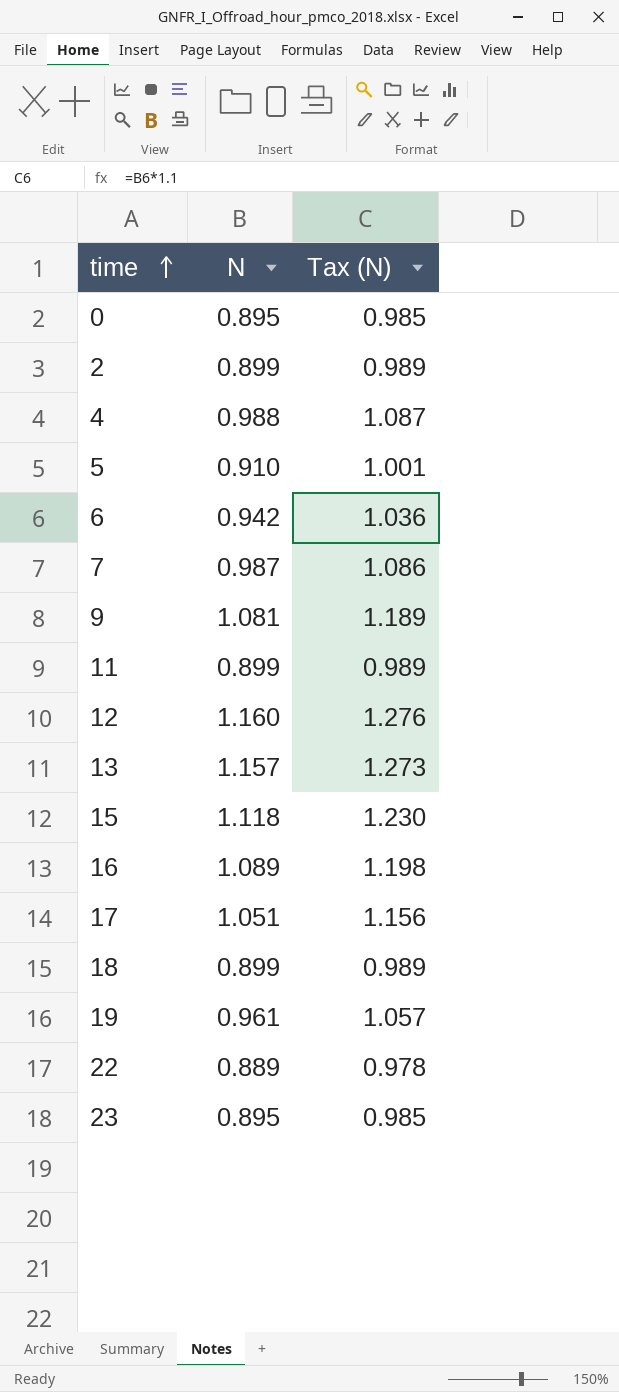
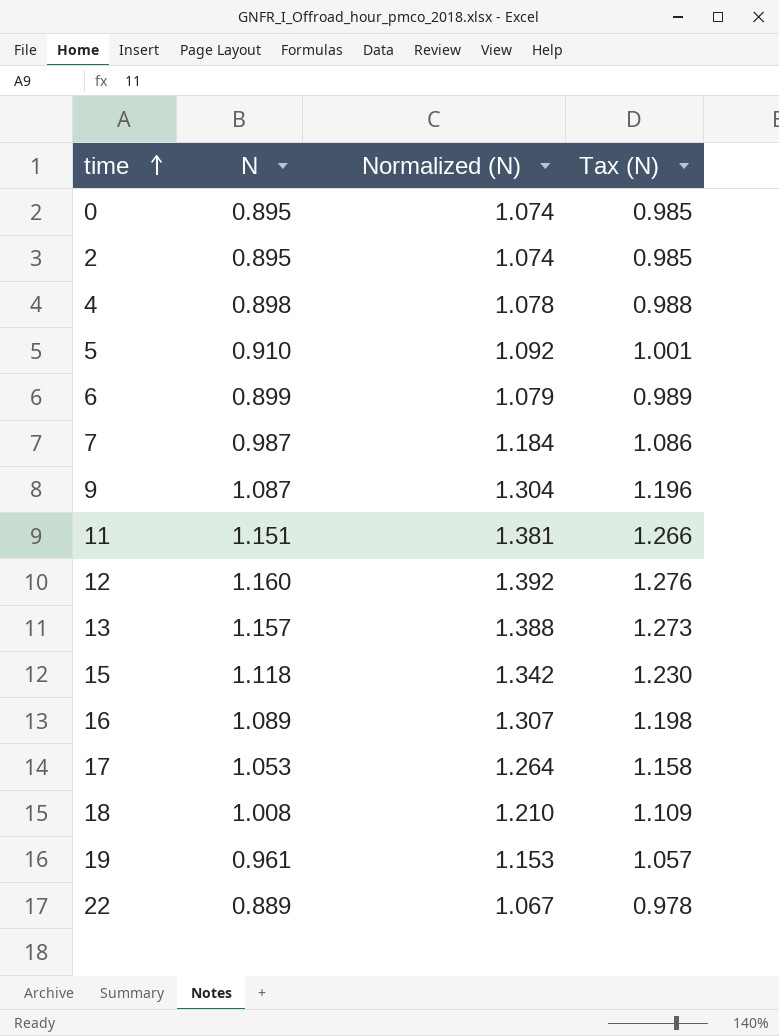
column Normalized (N) | formula: none -> [N] * 1.2
row 23: 0.895 | 0.985 -> none
2 | N: 0.899 -> 0.895
2 | Tax (N): 0.989 -> 0.985
4 | N: 0.988 -> 0.898
4 | Tax (N): 1.087 -> 0.988
6 | N: 0.942 -> 0.899
6 | Tax (N): 1.036 -> 0.989
9 | N: 1.081 -> 1.087
9 | Tax (N): 1.189 -> 1.196
11 | N: 0.899 -> 1.151
11 | Tax (N): 0.989 -> 1.266
17 | N: 1.051 -> 1.053
17 | Tax (N): 1.156 -> 1.158
18 | N: 0.899 -> 1.008
18 | Tax (N): 0.989 -> 1.109

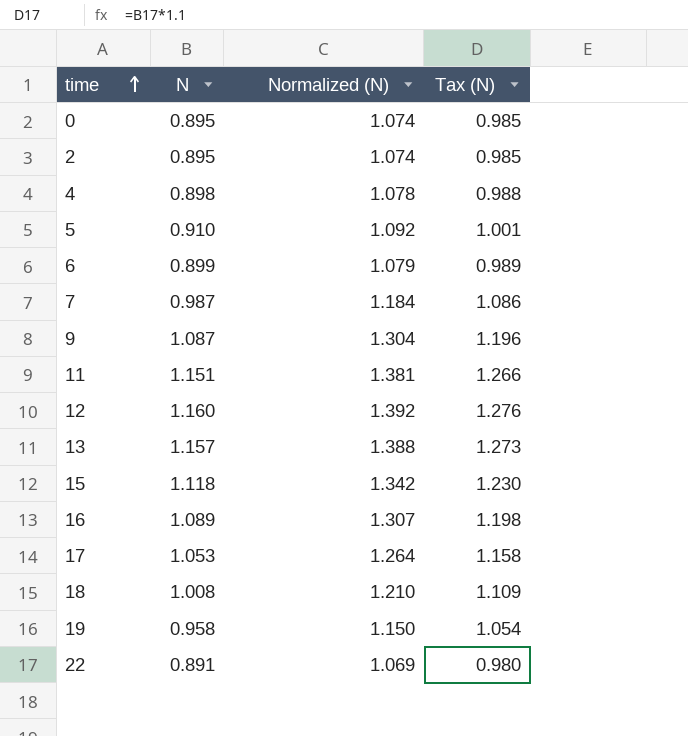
19 | N: 0.961 -> 0.958
19 | Normalized (N): 1.153 -> 1.150
19 | Tax (N): 1.057 -> 1.054
22 | N: 0.889 -> 0.891
22 | Normalized (N): 1.067 -> 1.069
22 | Tax (N): 0.978 -> 0.980

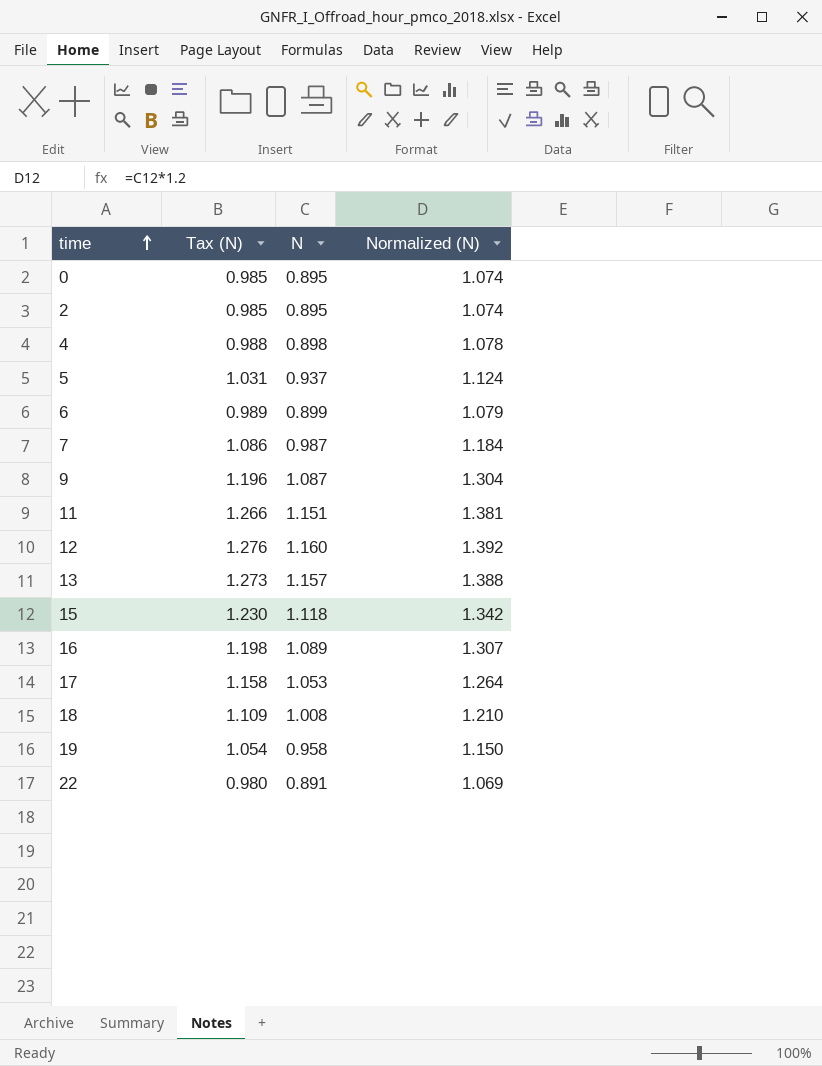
column Tax (N) | position: 4 -> 2
5 | Tax (N): 1.001 -> 1.031
5 | N: 0.910 -> 0.937
5 | Normalized (N): 1.092 -> 1.124

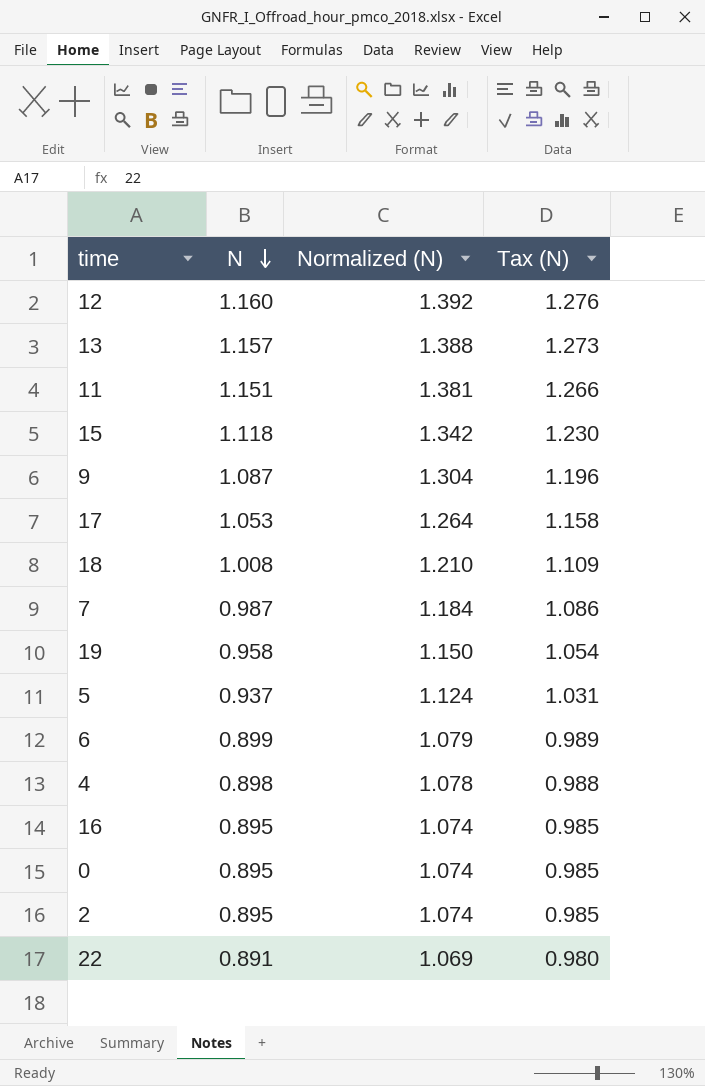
row order: time ascending -> N descending
column Tax (N) | position: 2 -> 4
16 | N: 1.089 -> 0.895
16 | Normalized (N): 1.307 -> 1.074
16 | Tax (N): 1.198 -> 0.985

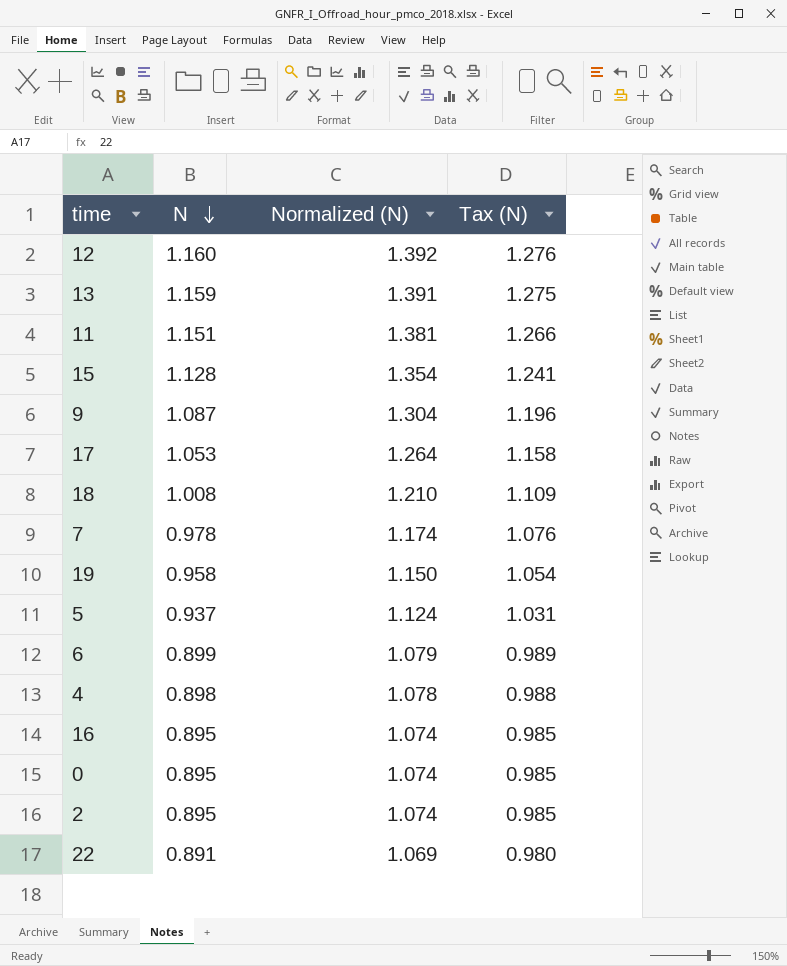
13 | N: 1.157 -> 1.159
13 | Normalized (N): 1.388 -> 1.391
13 | Tax (N): 1.273 -> 1.275
15 | N: 1.118 -> 1.128
15 | Normalized (N): 1.342 -> 1.354
15 | Tax (N): 1.230 -> 1.241
7 | N: 0.987 -> 0.978
7 | Normalized (N): 1.184 -> 1.174
7 | Tax (N): 1.086 -> 1.076

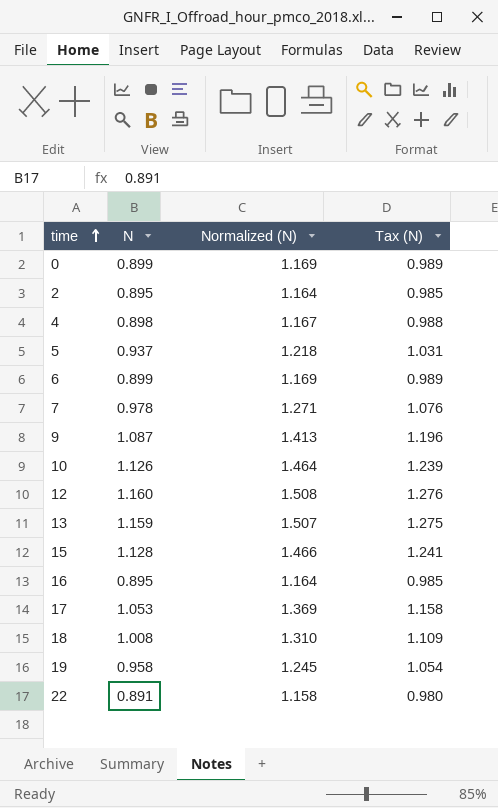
row order: N descending -> time ascending
column Normalized (N) | formula: [N] * 1.2 -> [N] * 1.3
row 11: 1.151 | 1.381 | 1.266 -> none
0 | N: 0.895 -> 0.899
0 | Tax (N): 0.985 -> 0.989
row 10: none -> 1.126 | 1.464 | 1.239

